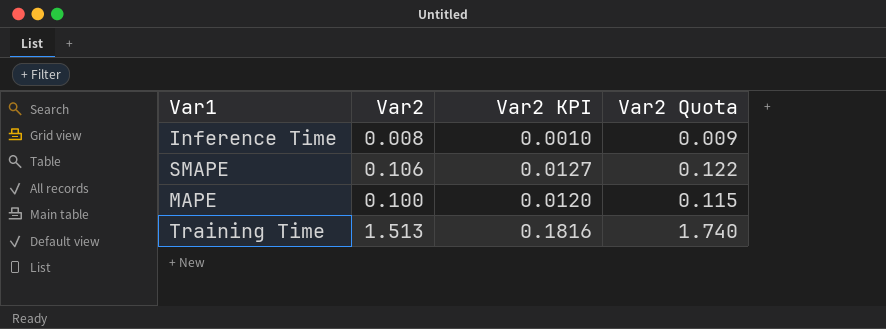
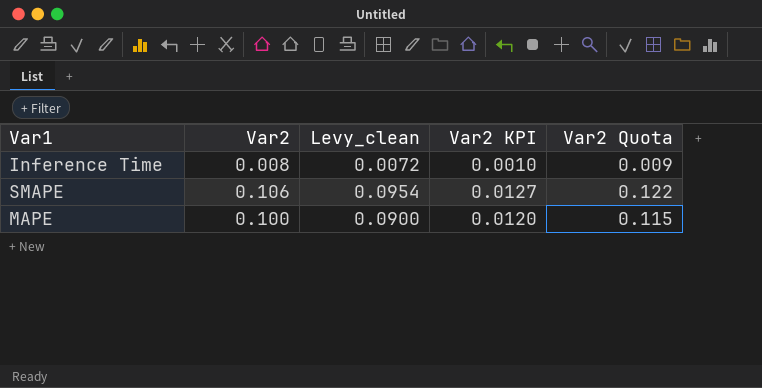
column Levy_clean | formula: none -> [Var2] * 0.9
row Training Time: 1.513 | 0.1816 | 1.740 -> none

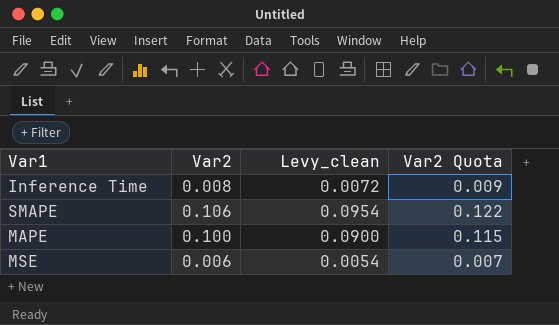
column Var2 KPI | formula: [Var2] * 0.12 -> none
row MSE: none -> 0.006 | 0.0054 | 0.007

